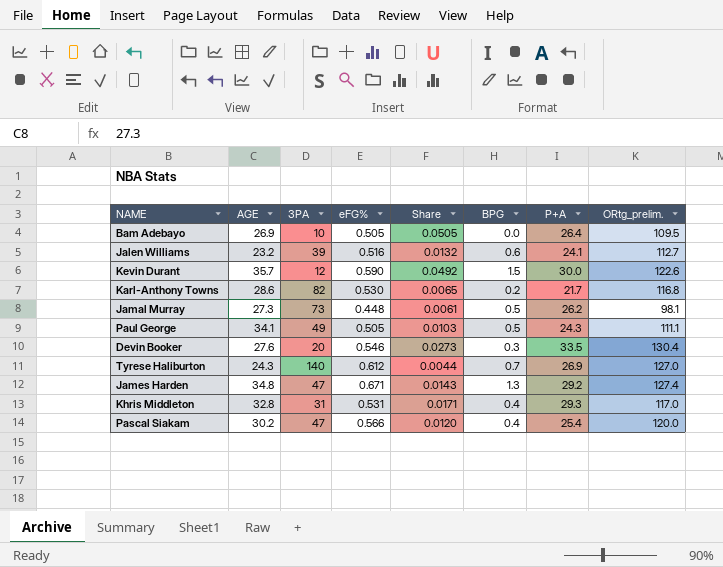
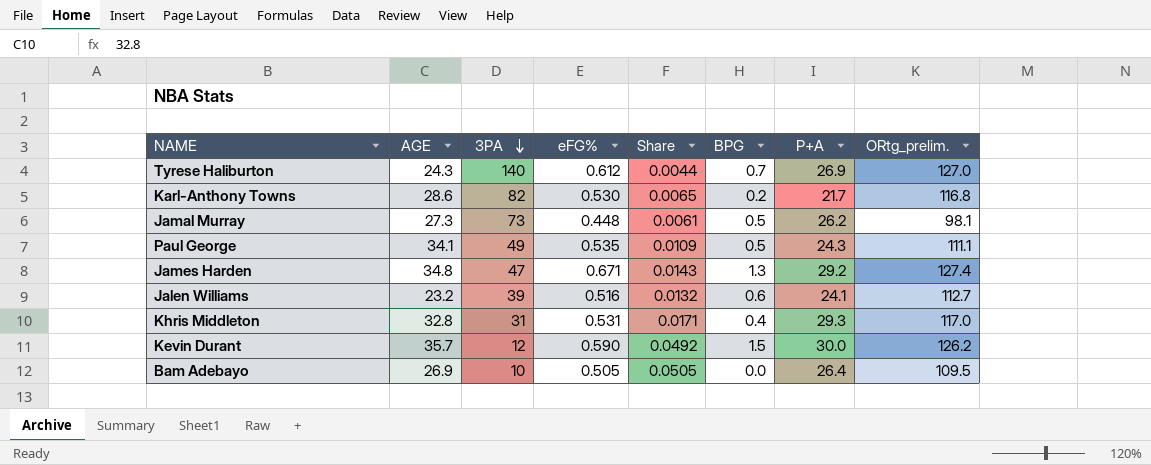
row order: none -> 3PA descending
row Devin Booker: 27.6 | 20 | 0.546 | 0.0273 | 0.3 | 33.5 | 130.4 -> none
row Pascal Siakam: 30.2 | 47 | 0.566 | 0.0120 | 0.4 | 25.4 | 120.0 -> none
Paul George | eFG%: 0.505 -> 0.535
Paul George | Share: 0.0103 -> 0.0109
Kevin Durant | ORtg_prelim.: 122.6 -> 126.2

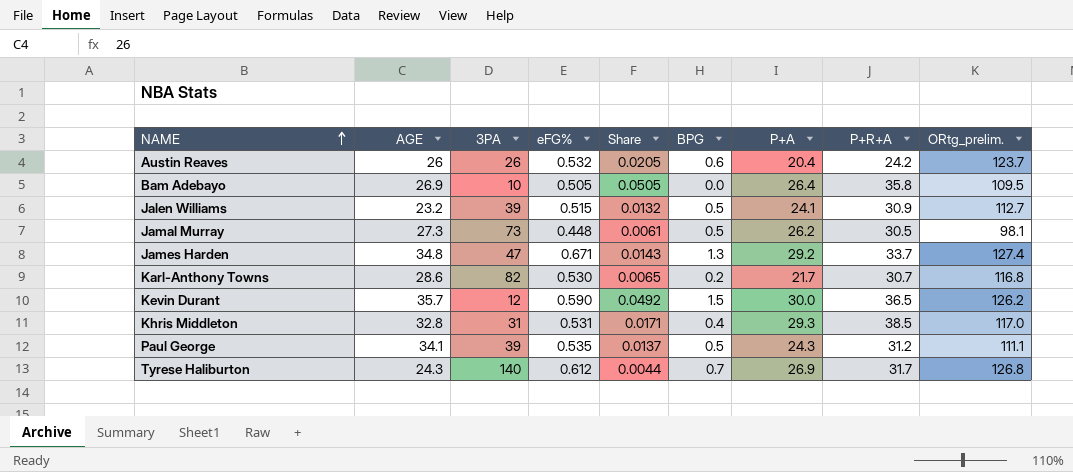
row order: 3PA descending -> NAME ascending
column P+R+A | position: none -> 8
row Austin Reaves: none -> 26 | 26 | 0.532 | 0.0205 | 0.6 | 20.4 | 24.2 | 123.7
Jalen Williams | eFG%: 0.516 -> 0.515
Jalen Williams | BPG: 0.6 -> 0.5
Paul George | 3PA: 49 -> 39
Paul George | Share: 0.0109 -> 0.0137
Tyrese Haliburton | ORtg_prelim.: 127.0 -> 126.8

